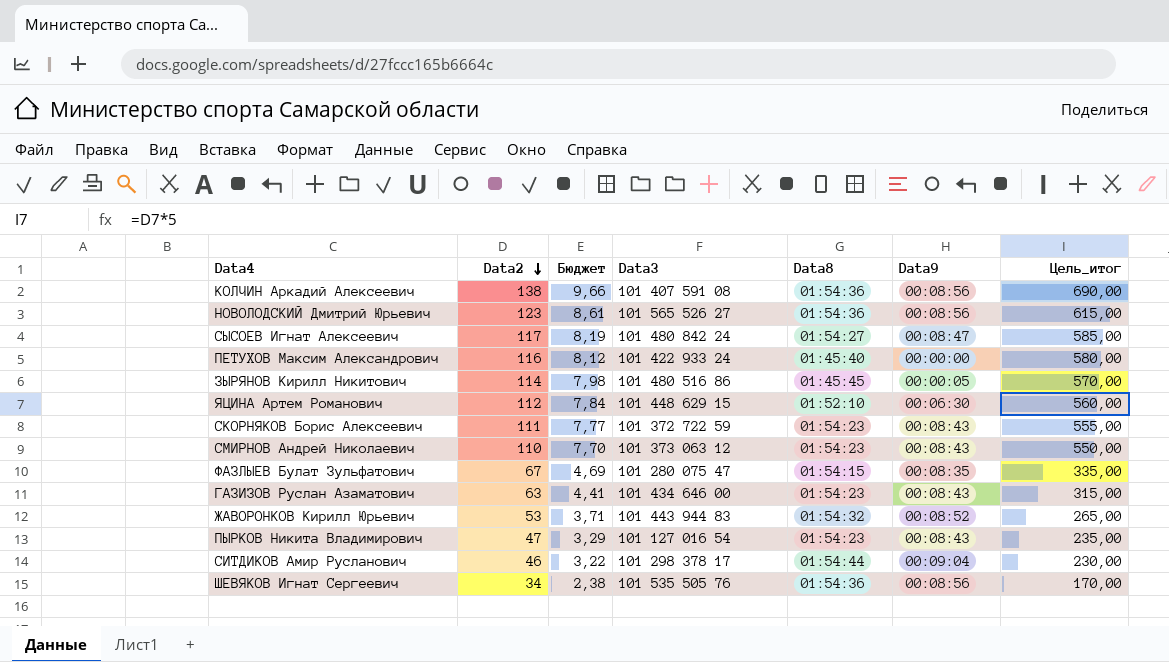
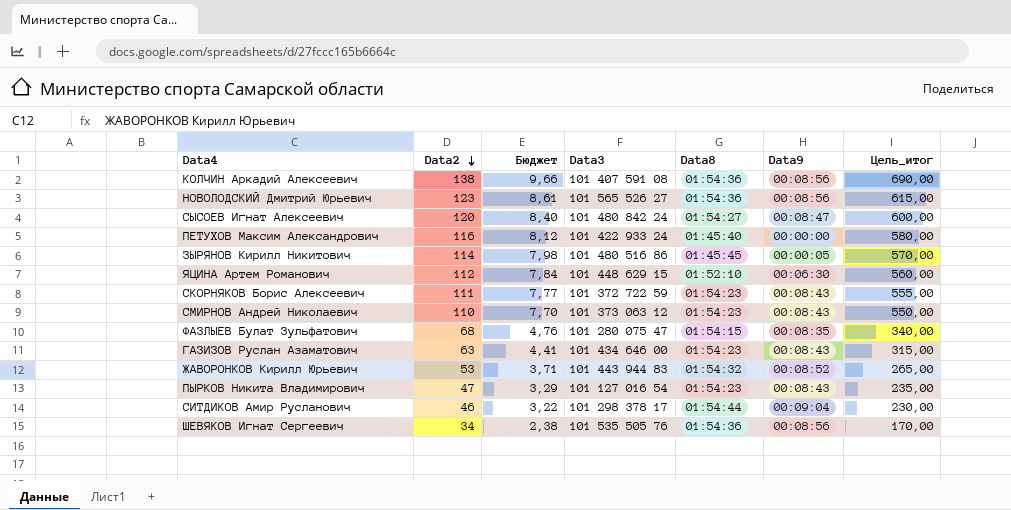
СЫСОЕВ Игнат Алексеевич | Data2: 117 -> 120
СЫСОЕВ Игнат Алексеевич | Бюджет: 8,19 -> 8,40
СЫСОЕВ Игнат Алексеевич | Цель_итог: 585,00 -> 600,00
ФАЗЛЫЕВ Булат Зульфатович | Data2: 67 -> 68
ФАЗЛЫЕВ Булат Зульфатович | Бюджет: 4,69 -> 4,76
ФАЗЛЫЕВ Булат Зульфатович | Цель_итог: 335,00 -> 340,00

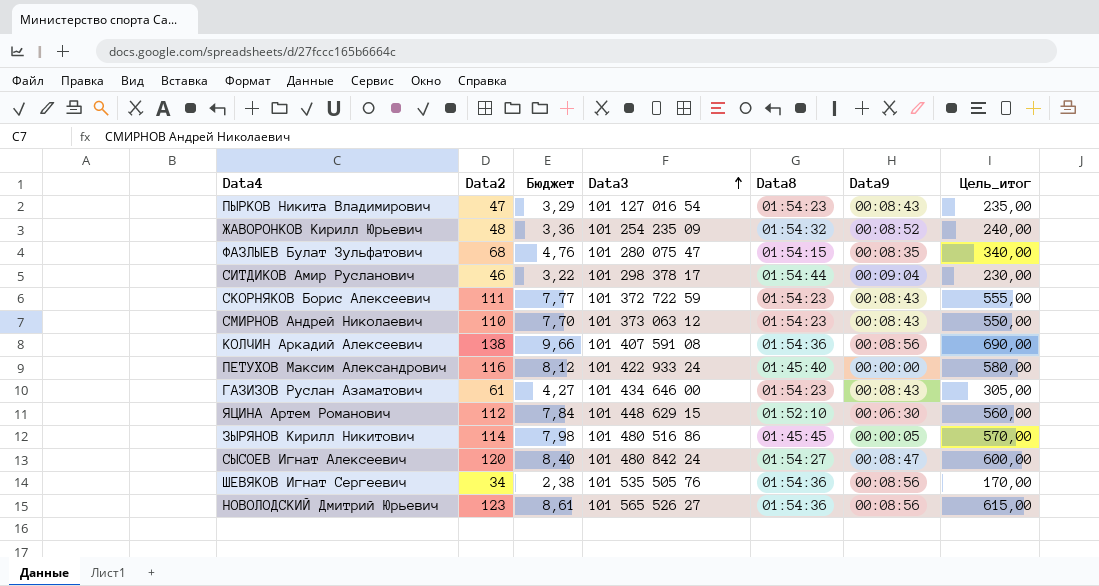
row order: Data2 descending -> Data3 ascending
ЖАВОРОНКОВ Кирилл Юрьевич | Data2: 53 -> 48
ЖАВОРОНКОВ Кирилл Юрьевич | Бюджет: 3,71 -> 3,36
ЖАВОРОНКОВ Кирилл Юрьевич | Data3: 101 443 944 83 -> 101 254 235 09
ЖАВОРОНКОВ Кирилл Юрьевич | Цель_итог: 265,00 -> 240,00
ГАЗИЗОВ Руслан Азаматович | Data2: 63 -> 61
ГАЗИЗОВ Руслан Азаматович | Бюджет: 4,41 -> 4,27
ГАЗИЗОВ Руслан Азаматович | Цель_итог: 315,00 -> 305,00

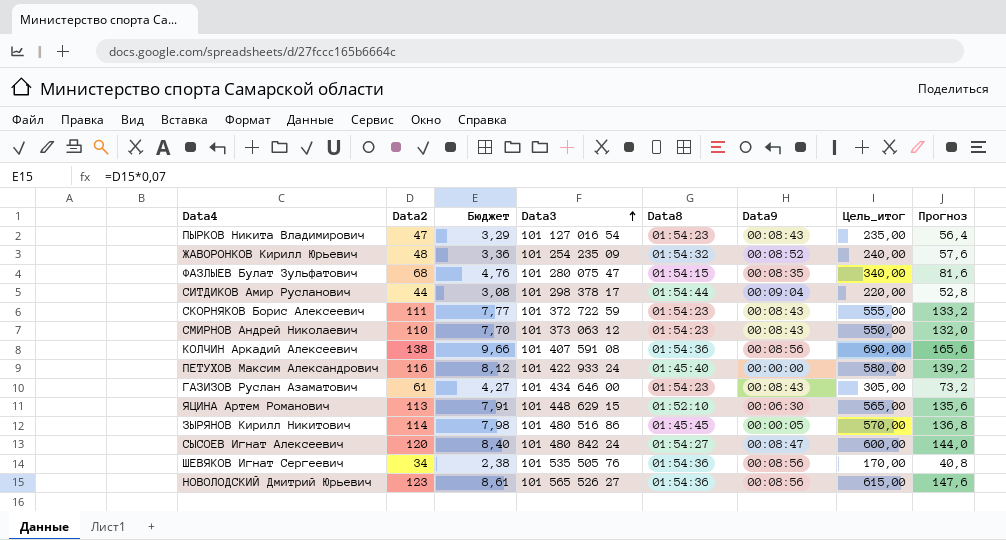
column Прогноз | formula: none -> [Data2] * 1,2
СИТДИКОВ Амир Русланович | Data2: 46 -> 44
СИТДИКОВ Амир Русланович | Бюджет: 3,22 -> 3,08
СИТДИКОВ Амир Русланович | Цель_итог: 230,00 -> 220,00
ЯЦИНА Артем Романович | Data2: 112 -> 113
ЯЦИНА Артем Романович | Бюджет: 7,84 -> 7,91
ЯЦИНА Артем Романович | Цель_итог: 560,00 -> 565,00

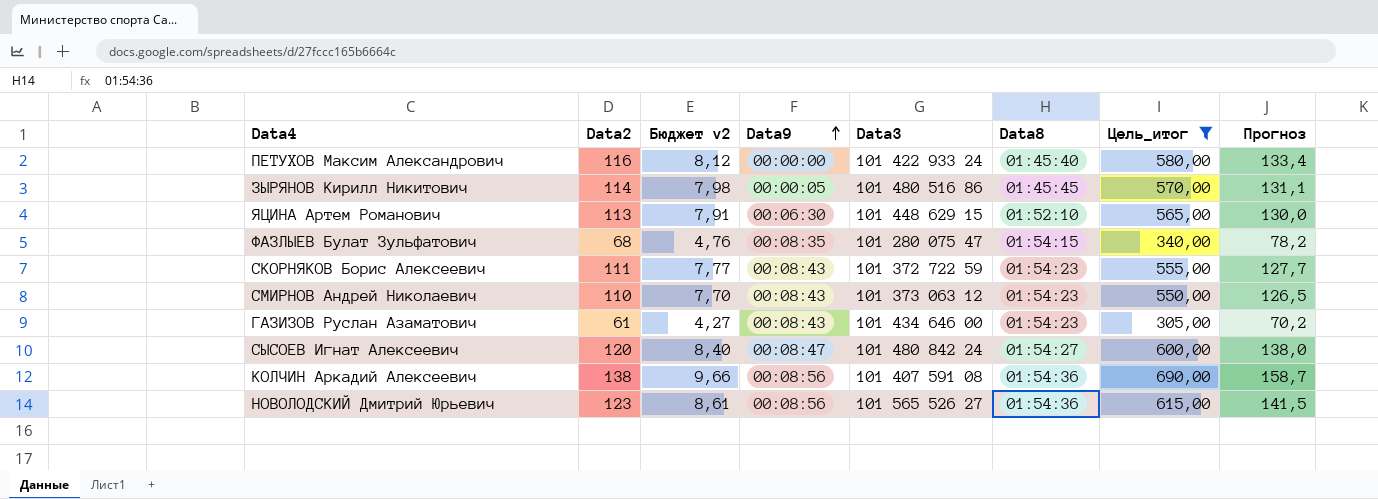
filter: none -> Цель_итог >= 305,00
row order: Data3 ascending -> Data9 ascending
column name: Бюджет -> Бюджет v2
column Data9 | position: 6 -> 4
column Прогноз | formula: [Data2] * 1,2 -> [Data2] * 1,15

